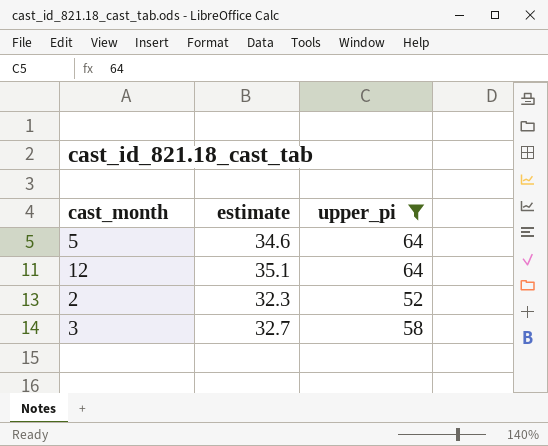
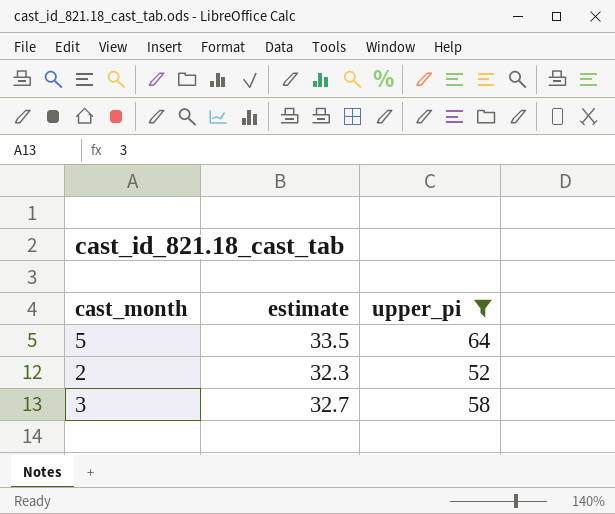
row 12: 35.1 | 64 -> none
5 | estimate: 34.6 -> 33.5

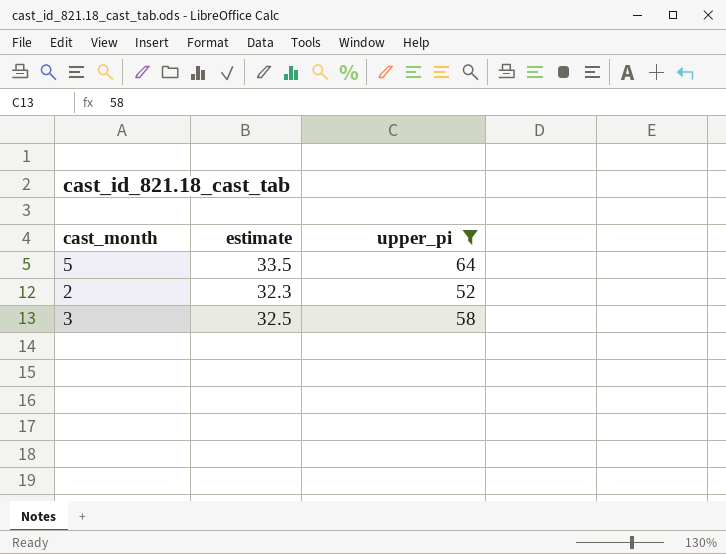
3 | estimate: 32.7 -> 32.5

